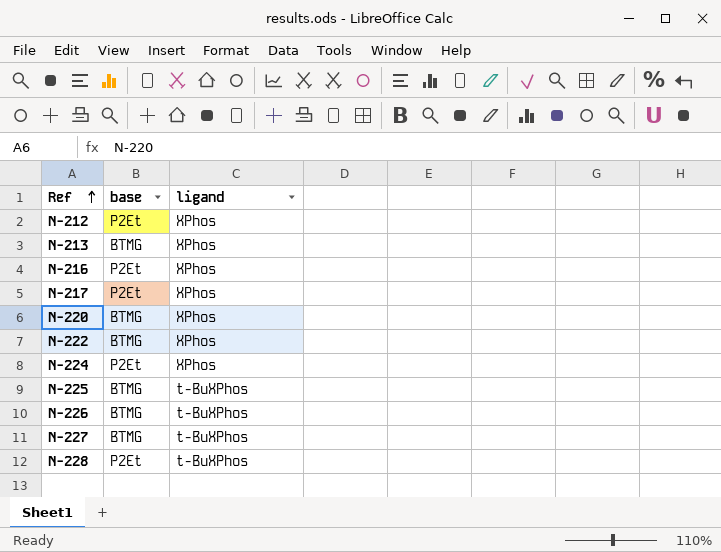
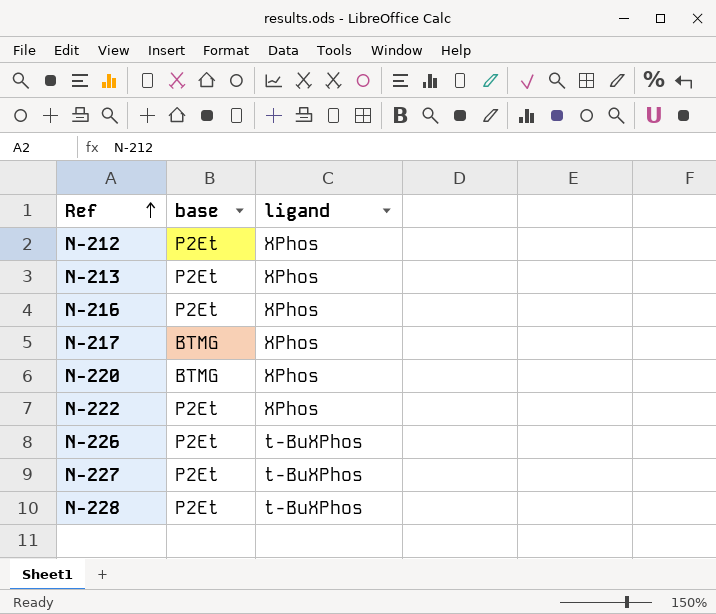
row N-224: P2Et | XPhos -> none
row N-225: BTMG | t-BuXPhos -> none
N-213 | base: BTMG -> P2Et
N-217 | base: P2Et -> BTMG
N-222 | base: BTMG -> P2Et
N-226 | base: BTMG -> P2Et
N-227 | base: BTMG -> P2Et

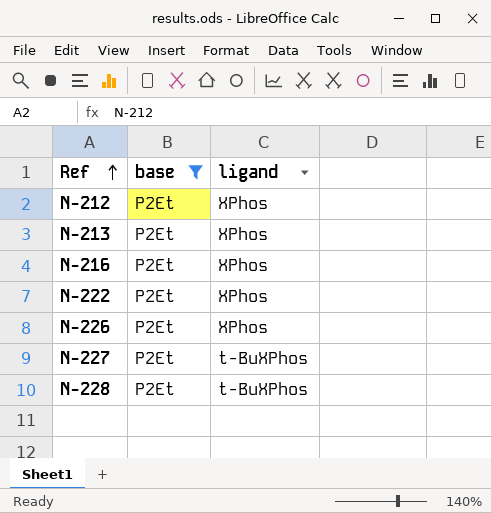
filter: none -> base = P2Et
N-226 | ligand: t-BuXPhos -> XPhos

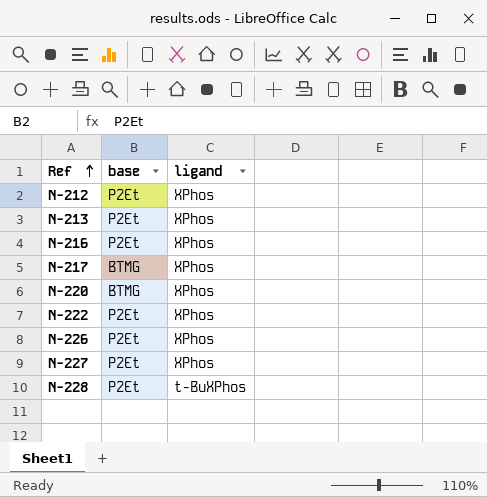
filter: base = P2Et -> none
N-227 | ligand: t-BuXPhos -> XPhos

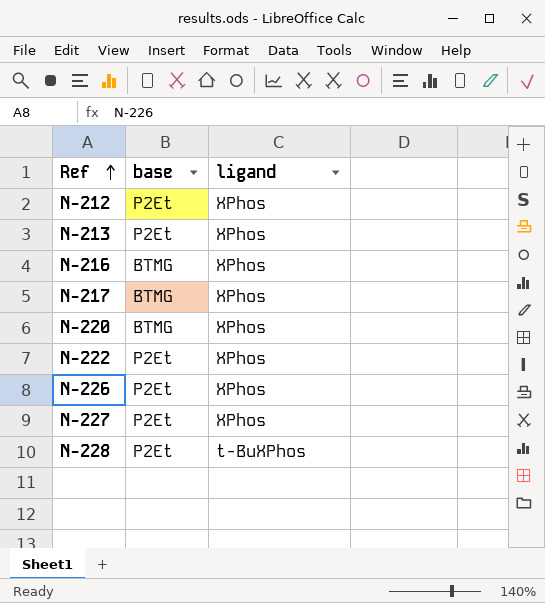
N-216 | base: P2Et -> BTMG

